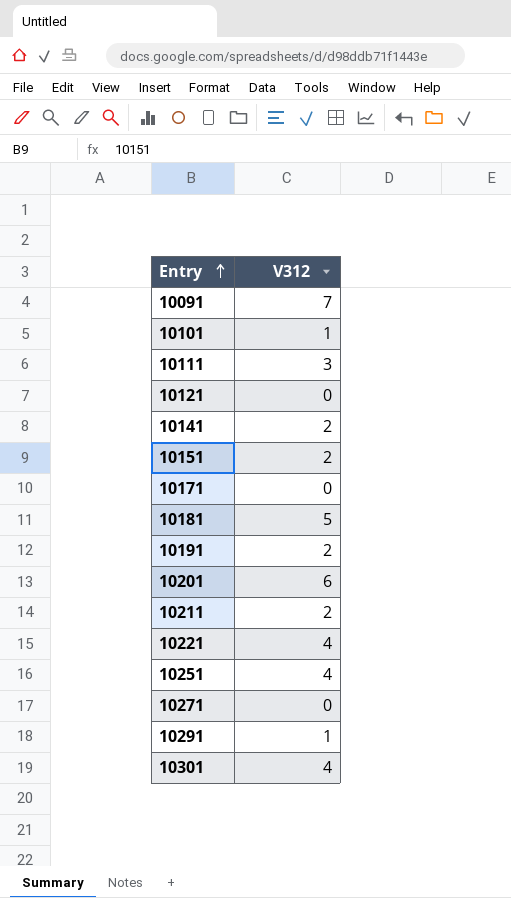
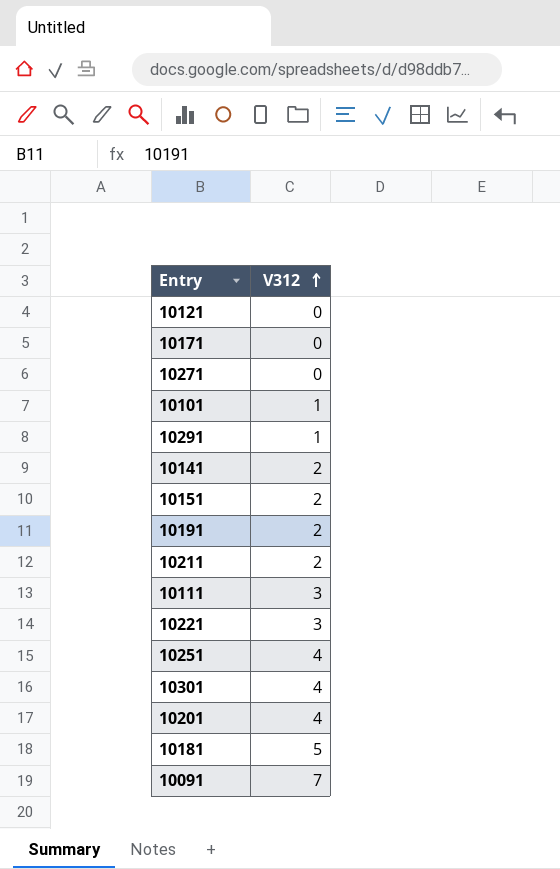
row order: Entry ascending -> V312 ascending
10221 | V312: 4 -> 3
10201 | V312: 6 -> 4

